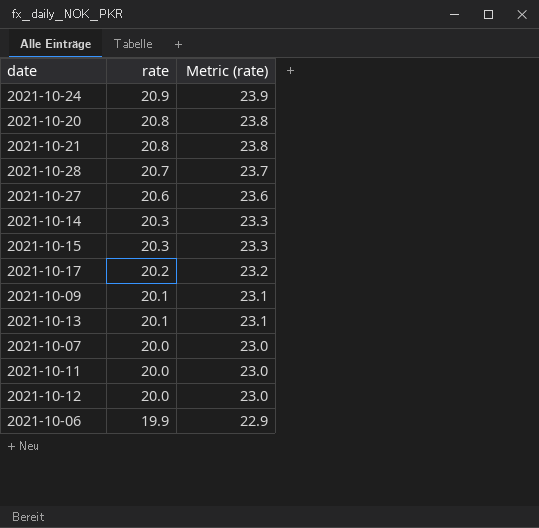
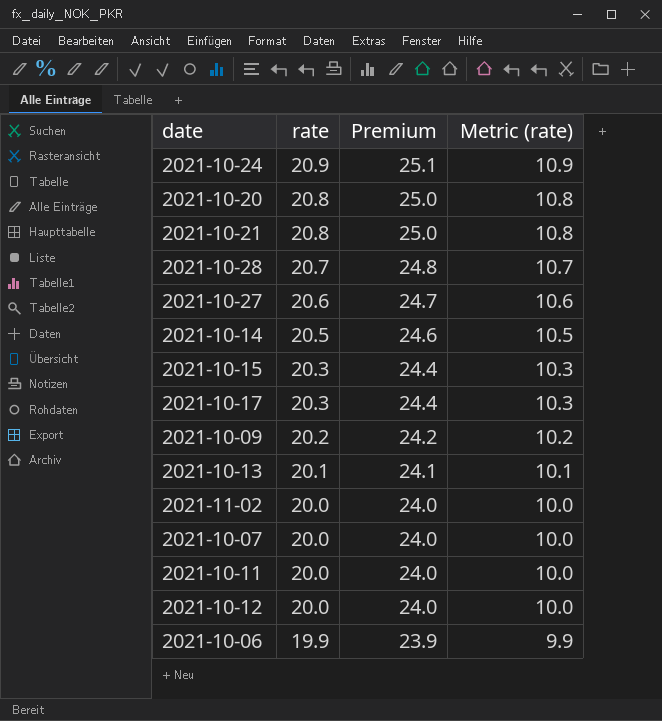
column Premium | formula: none -> [rate] * 1.2
column Metric (rate) | formula: [rate] + 3 -> [rate] - 10
2021-10-14 | rate: 20.3 -> 20.5
2021-10-17 | rate: 20.2 -> 20.3
2021-10-09 | rate: 20.1 -> 20.2
row 2021-11-02: none -> 20.0 | 24.0 | 10.0

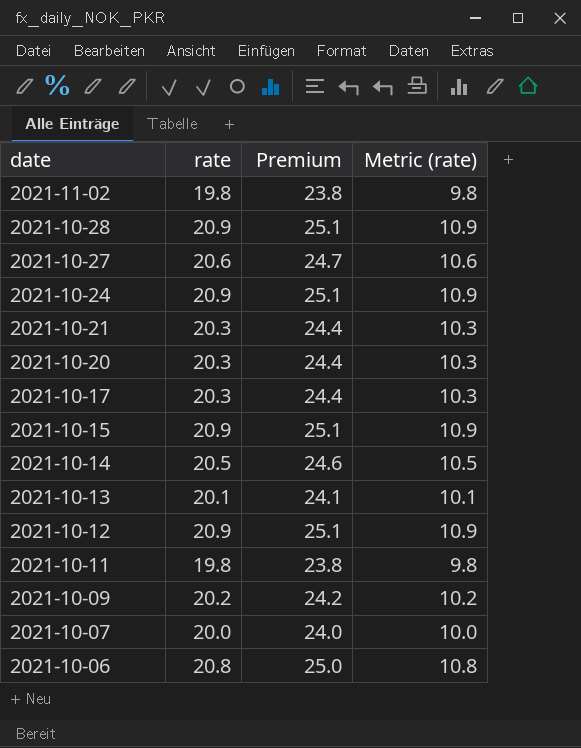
row order: rate descending -> date descending
2021-11-02 | rate: 20.0 -> 19.8
2021-11-02 | Premium: 24.0 -> 23.8
2021-11-02 | Metric (rate): 10.0 -> 9.8
2021-10-28 | rate: 20.7 -> 20.9
2021-10-28 | Premium: 24.8 -> 25.1
2021-10-28 | Metric (rate): 10.7 -> 10.9
2021-10-21 | rate: 20.8 -> 20.3
2021-10-21 | Premium: 25.0 -> 24.4
2021-10-21 | Metric (rate): 10.8 -> 10.3
2021-10-20 | rate: 20.8 -> 20.3
2021-10-20 | Premium: 25.0 -> 24.4
2021-10-20 | Metric (rate): 10.8 -> 10.3
2021-10-15 | rate: 20.3 -> 20.9
2021-10-15 | Premium: 24.4 -> 25.1
2021-10-15 | Metric (rate): 10.3 -> 10.9
2021-10-12 | rate: 20.0 -> 20.9
2021-10-12 | Premium: 24.0 -> 25.1
2021-10-12 | Metric (rate): 10.0 -> 10.9
2021-10-11 | rate: 20.0 -> 19.8
2021-10-11 | Premium: 24.0 -> 23.8
2021-10-11 | Metric (rate): 10.0 -> 9.8
2021-10-06 | rate: 19.9 -> 20.8
2021-10-06 | Premium: 23.9 -> 25.0
2021-10-06 | Metric (rate): 9.9 -> 10.8

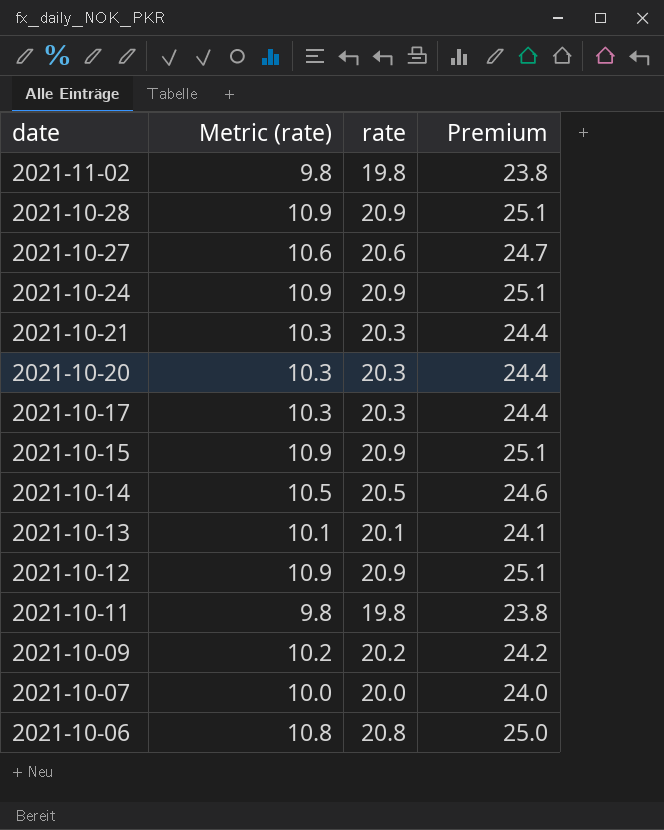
column Metric (rate) | position: 4 -> 2

